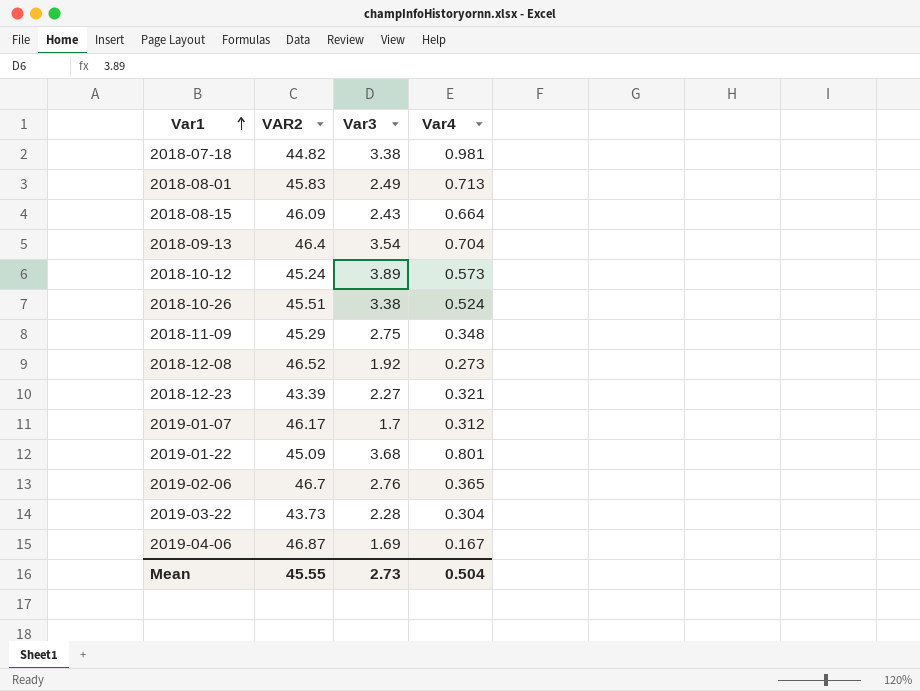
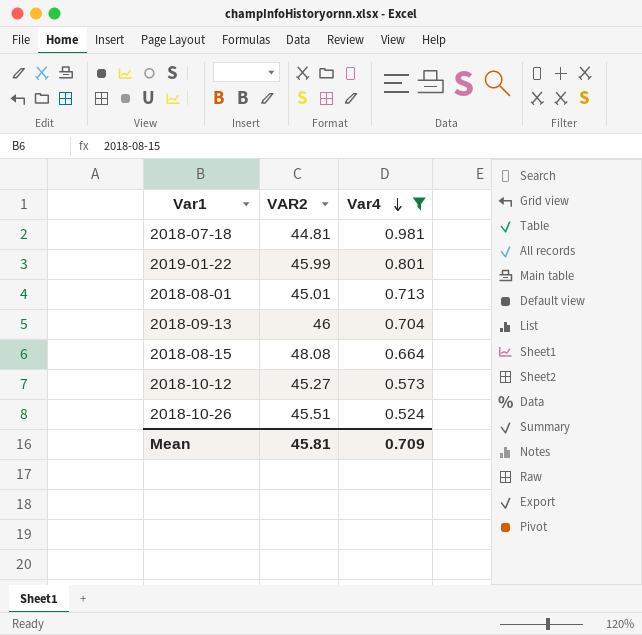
filter: none -> Var4 >= 0.524
row order: Var1 ascending -> Var4 descending
column Var3 | position: 3 -> none
2018-07-18 | VAR2: 44.82 -> 44.81
2019-01-22 | VAR2: 45.09 -> 45.99
2018-08-01 | VAR2: 45.83 -> 45.01
2018-09-13 | VAR2: 46.4 -> 46
2018-08-15 | VAR2: 46.09 -> 48.08
2018-10-12 | VAR2: 45.24 -> 45.27
Mean | VAR2: 45.55 -> 45.81
Mean | Var4: 0.504 -> 0.709

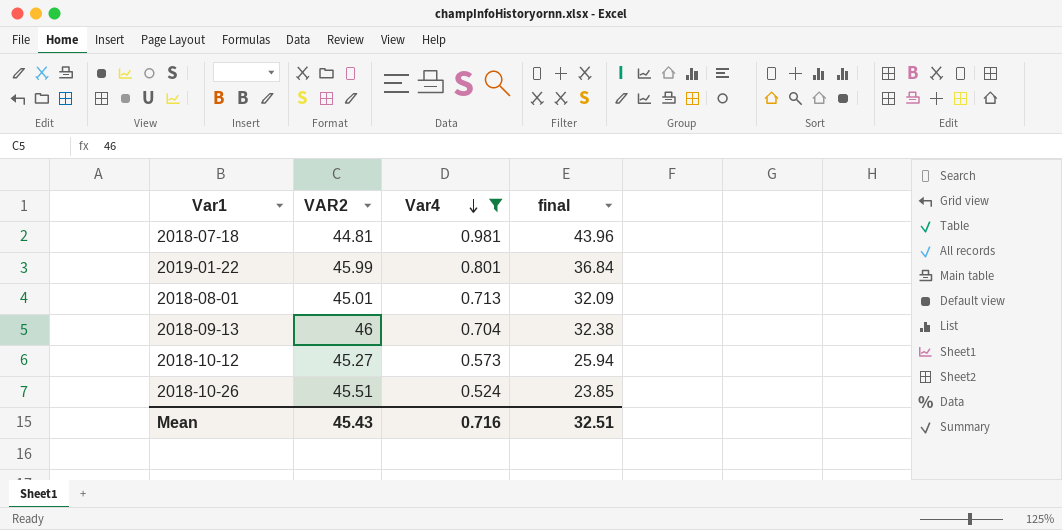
column final | formula: none -> [VAR2] * [Var4]
row 2018-08-15: 48.08 | 0.664 -> none
Mean | VAR2: 45.81 -> 45.43
Mean | Var4: 0.709 -> 0.716

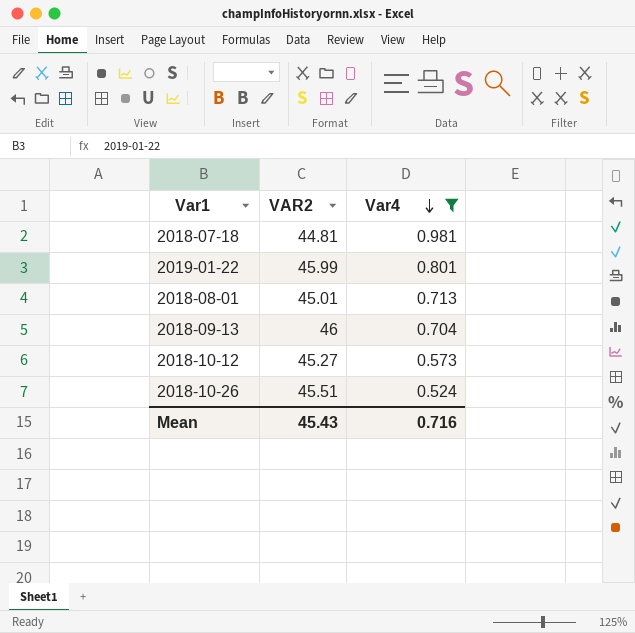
column final | formula: [VAR2] * [Var4] -> none

